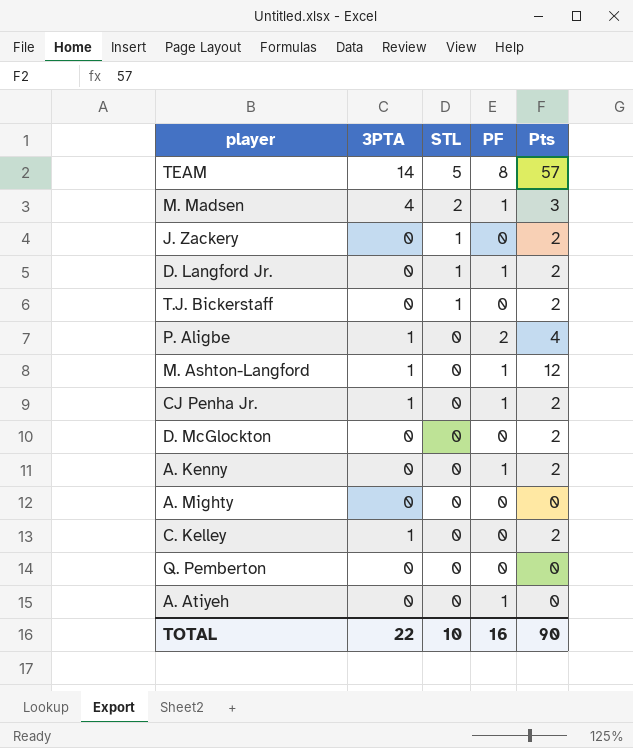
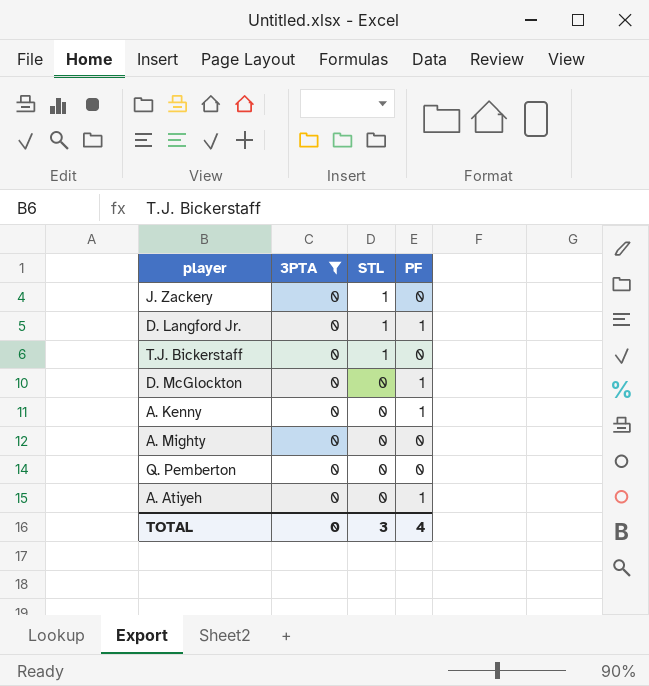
filter: none -> 3PTA = 0
column Pts | position: 5 -> none
D. McGlockton | PF: 0 -> 1
TOTAL | 3PTA: 22 -> 0
TOTAL | STL: 10 -> 3
TOTAL | PF: 16 -> 4

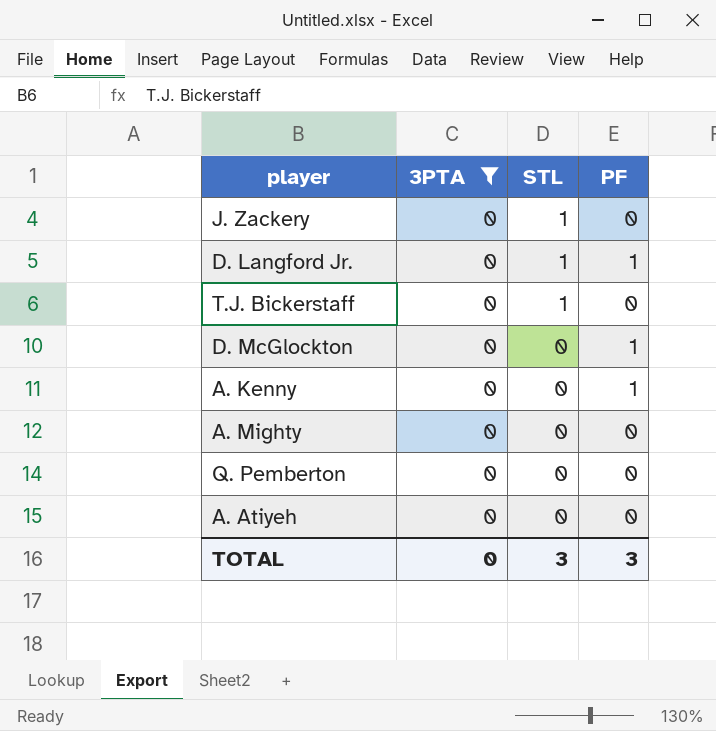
A. Atiyeh | PF: 1 -> 0
TOTAL | PF: 4 -> 3

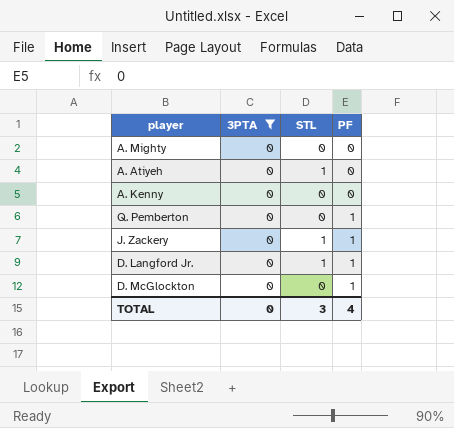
row order: STL descending -> PF ascending
row T.J. Bickerstaff: 0 | 1 | 0 -> none
A. Atiyeh | STL: 0 -> 1
A. Kenny | PF: 1 -> 0
Q. Pemberton | PF: 0 -> 1
J. Zackery | PF: 0 -> 1
TOTAL | PF: 3 -> 4

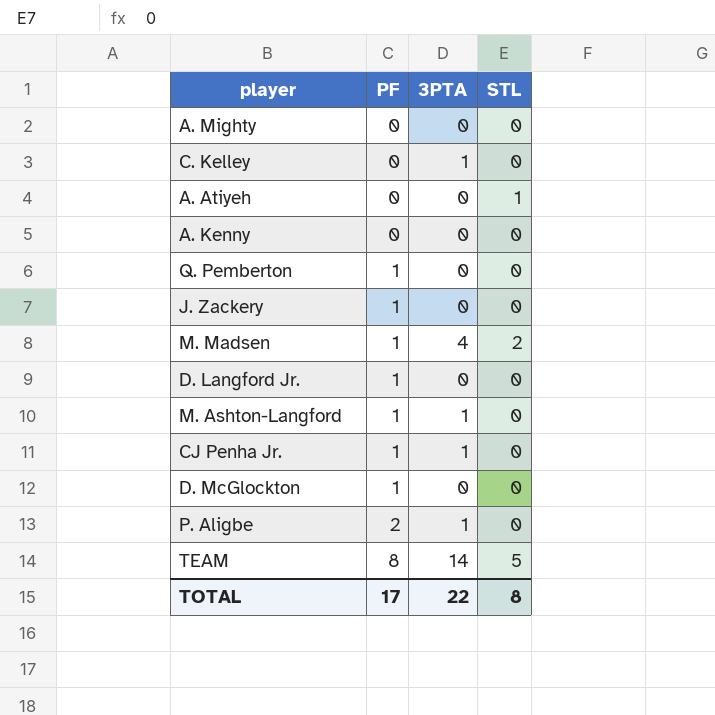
filter: 3PTA = 0 -> none
column PF | position: 4 -> 2
J. Zackery | STL: 1 -> 0
D. Langford Jr. | STL: 1 -> 0
TOTAL | PF: 4 -> 17
TOTAL | 3PTA: 0 -> 22
TOTAL | STL: 3 -> 8

